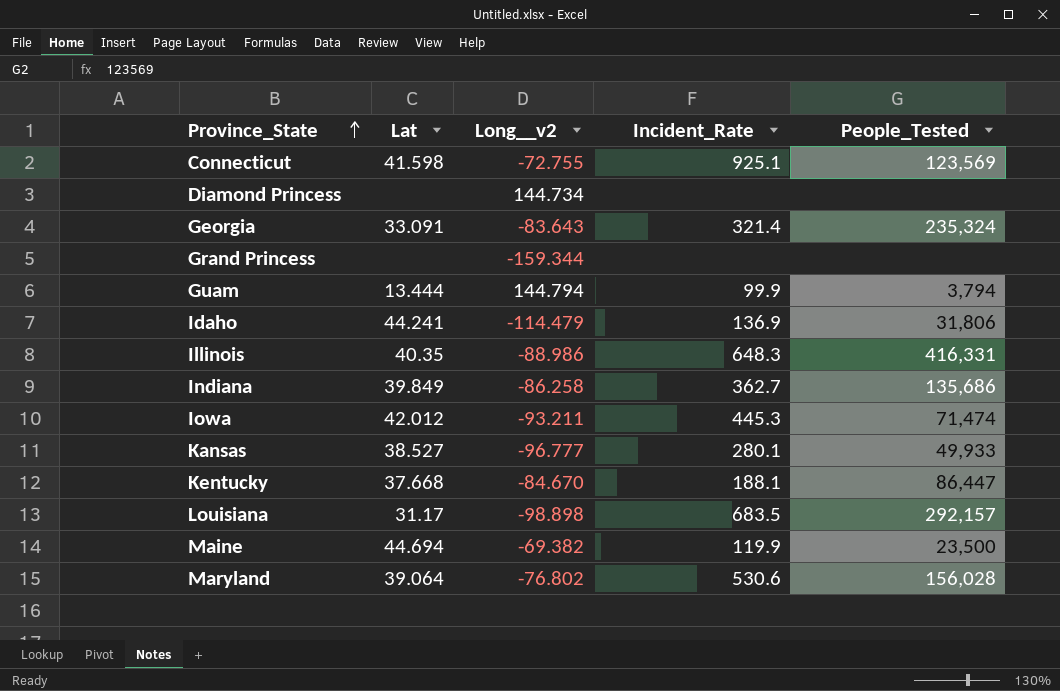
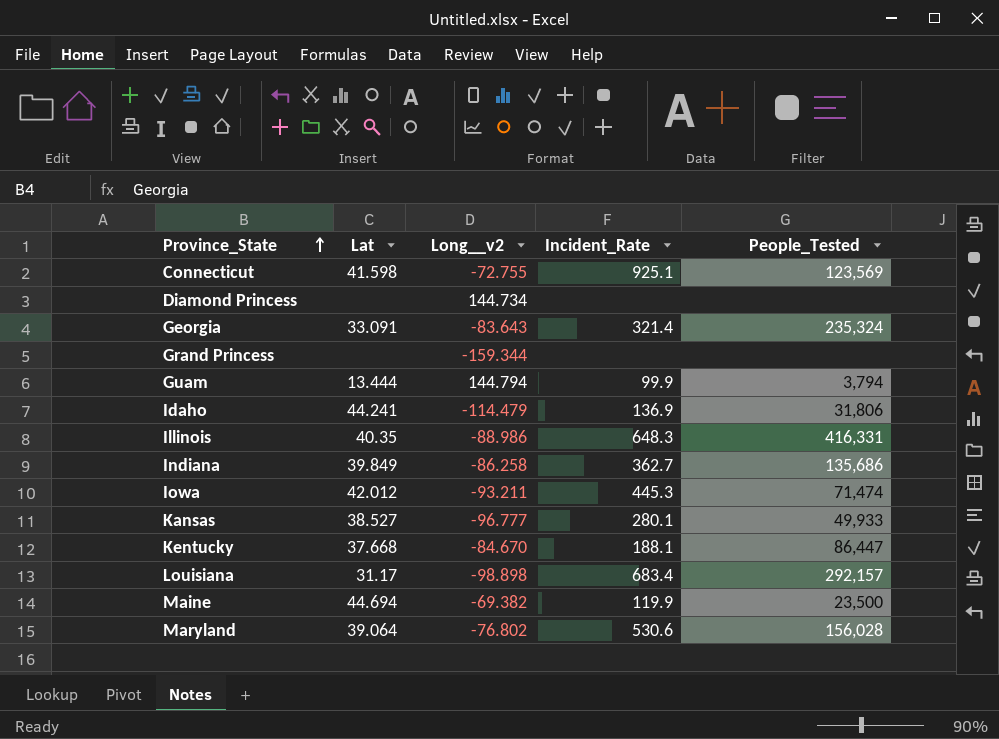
Louisiana | Incident_Rate: 683.5 -> 683.4

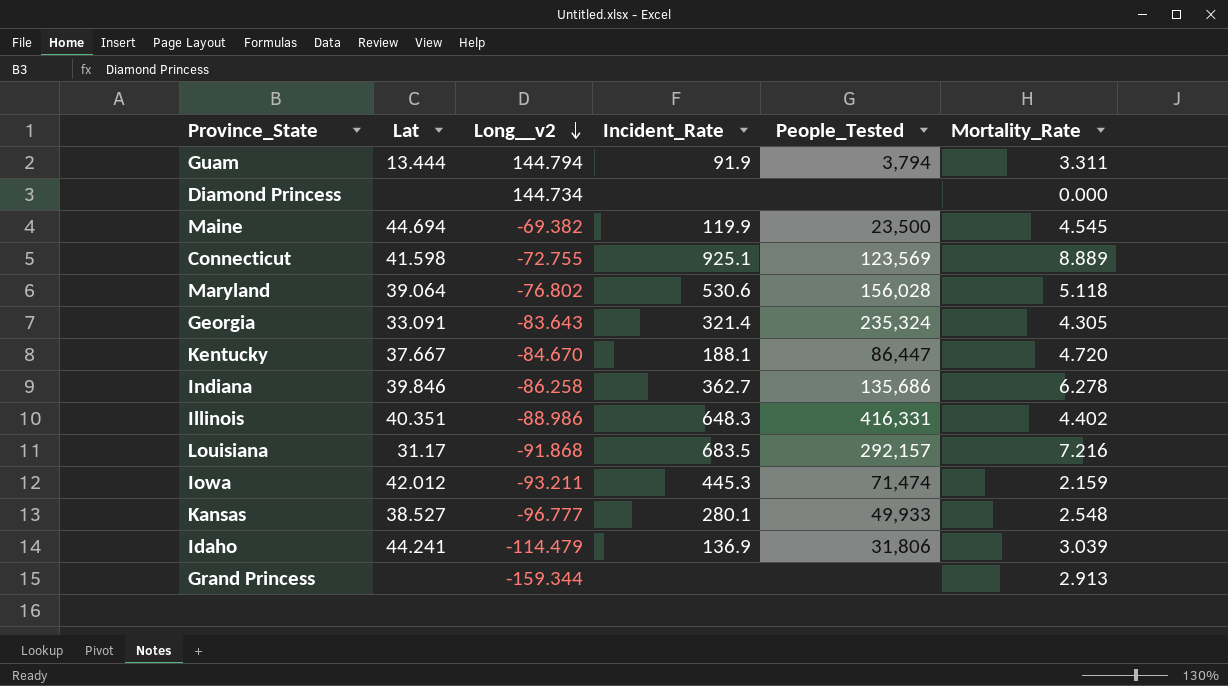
row order: Province_State ascending -> Long__v2 descending
column Mortality_Rate | position: none -> 6
Guam | Incident_Rate: 99.9 -> 91.9
Kentucky | Lat: 37.668 -> 37.667
Indiana | Lat: 39.849 -> 39.846
Illinois | Lat: 40.35 -> 40.351
Louisiana | Long__v2: -98.898 -> -91.868
Louisiana | Incident_Rate: 683.4 -> 683.5

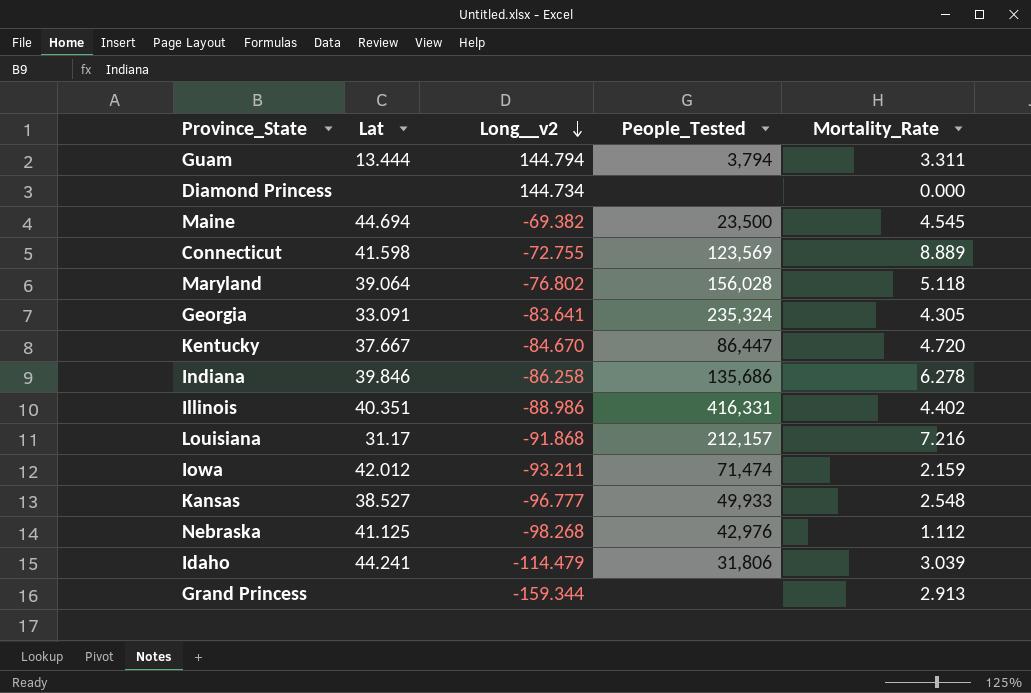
column Incident_Rate | position: 4 -> none
Georgia | Long__v2: -83.643 -> -83.641
Louisiana | People_Tested: 292,157 -> 212,157
row Nebraska: none -> 41.125 | -98.268 | 42,976 | 1.112

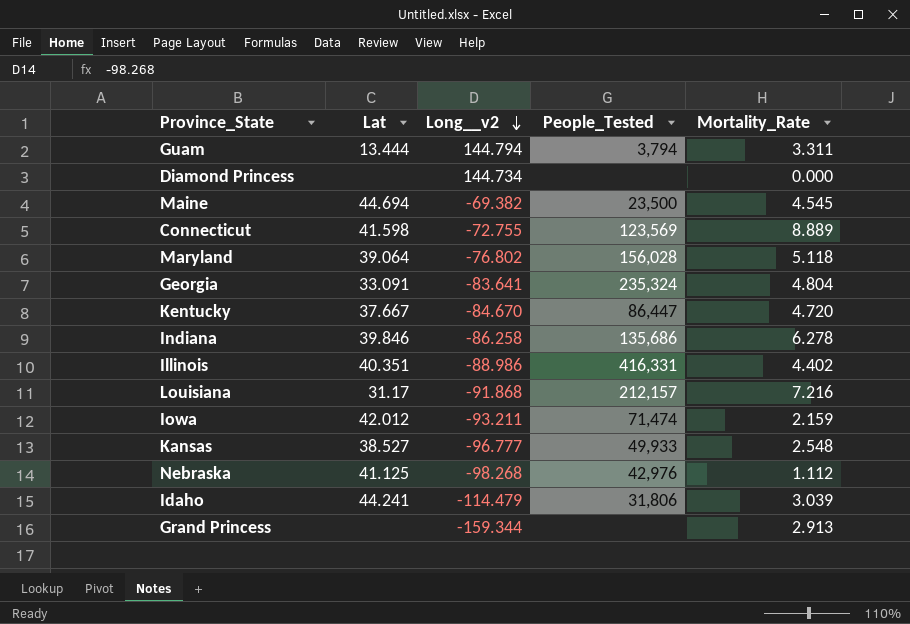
Georgia | Mortality_Rate: 4.305 -> 4.804

